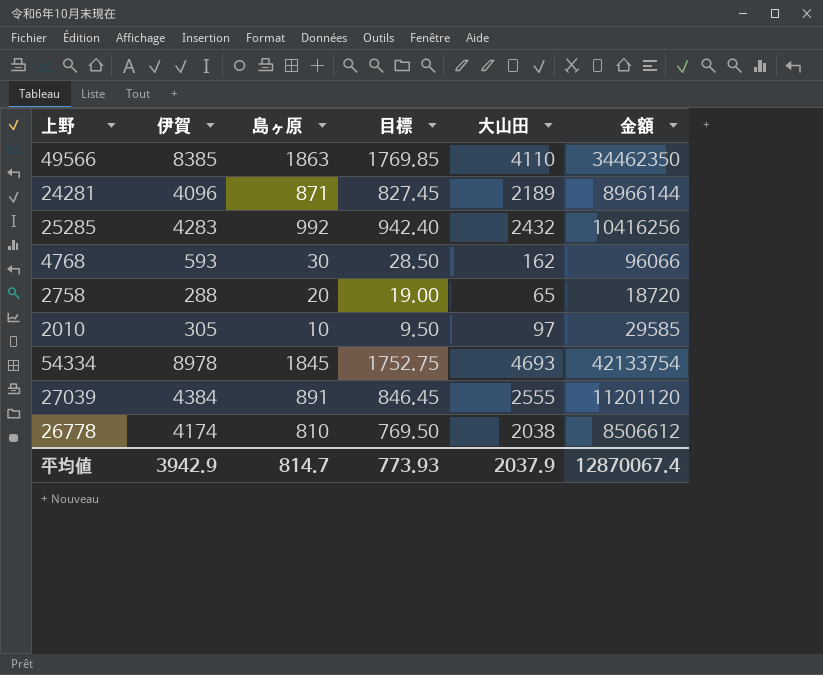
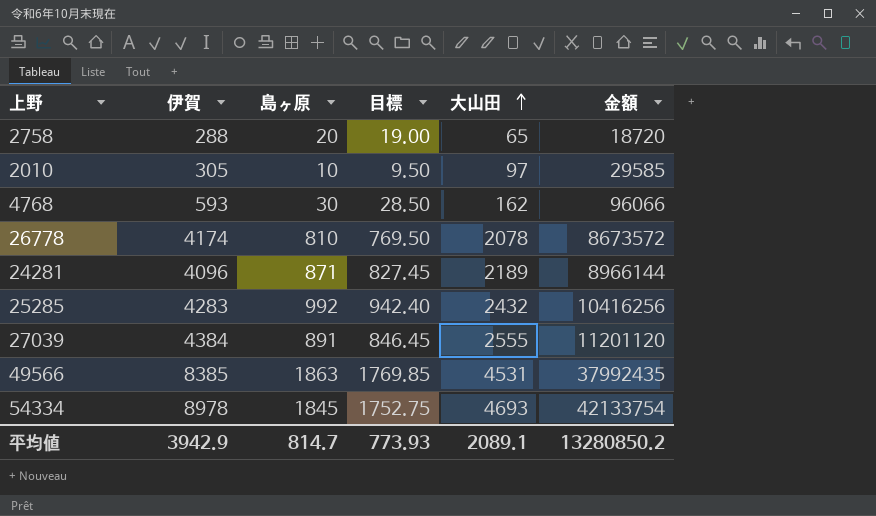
row order: none -> 大山田 ascending
26778 | 大山田: 2038 -> 2078
26778 | 金額: 8506612 -> 8673572
49566 | 大山田: 4110 -> 4531
49566 | 金額: 34462350 -> 37992435
平均値 | 大山田: 2037.9 -> 2089.1
平均値 | 金額: 12870067.4 -> 13280850.2

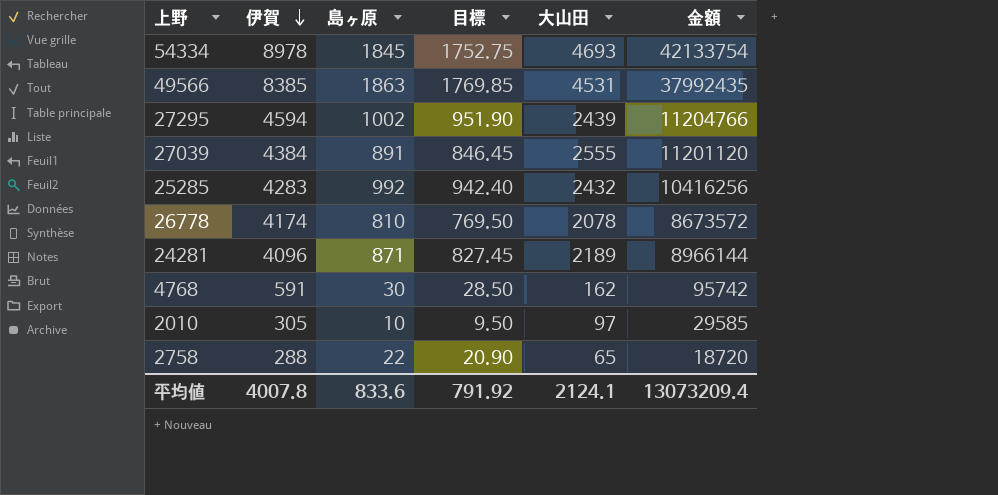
row order: 大山田 ascending -> 伊賀 descending
row 27295: none -> 4594 | 1002 | 951.90 | 2439 | 11204766
4768 | 伊賀: 593 -> 591
4768 | 金額: 96066 -> 95742
2758 | 島ヶ原: 20 -> 22
2758 | 目標: 19.00 -> 20.90
平均値 | 伊賀: 3942.9 -> 4007.8
平均値 | 島ヶ原: 814.7 -> 833.6
平均値 | 目標: 773.93 -> 791.92
平均値 | 大山田: 2089.1 -> 2124.1
平均値 | 金額: 13280850.2 -> 13073209.4

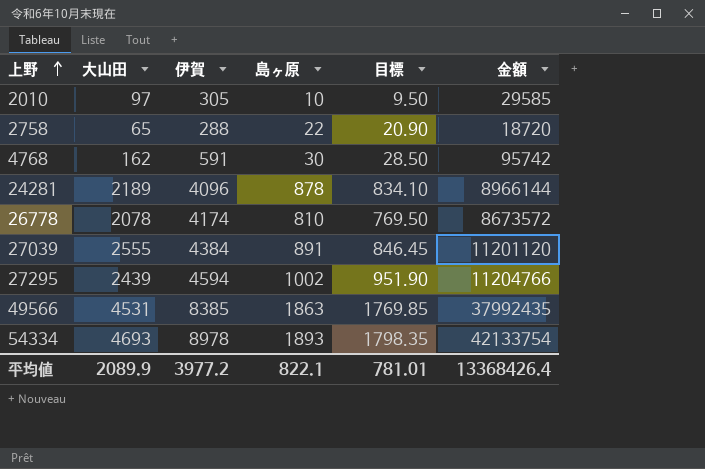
row order: 伊賀 descending -> 上野 ascending
column 大山田 | position: 5 -> 2
row 25285: 4283 | 992 | 942.40 | 2432 | 10416256 -> none
24281 | 島ヶ原: 871 -> 878
24281 | 目標: 827.45 -> 834.10
54334 | 島ヶ原: 1845 -> 1893
54334 | 目標: 1752.75 -> 1798.35
平均値 | 大山田: 2124.1 -> 2089.9
平均値 | 伊賀: 4007.8 -> 3977.2
平均値 | 島ヶ原: 833.6 -> 822.1
平均値 | 目標: 791.92 -> 781.01
平均値 | 金額: 13073209.4 -> 13368426.4

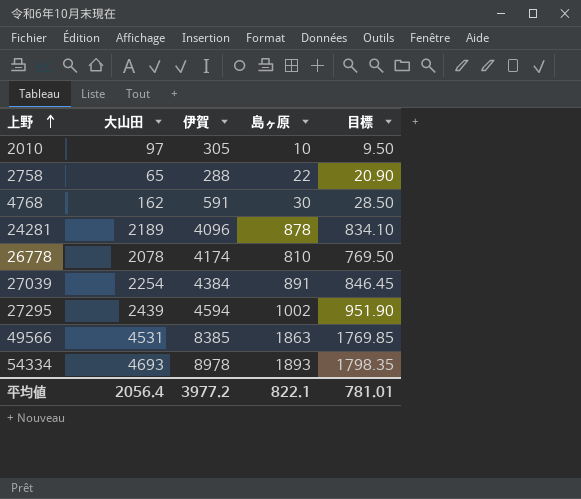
column 金額 | formula: [大山田] * [伊賀] -> none
27039 | 大山田: 2555 -> 2254
平均値 | 大山田: 2089.9 -> 2056.4

